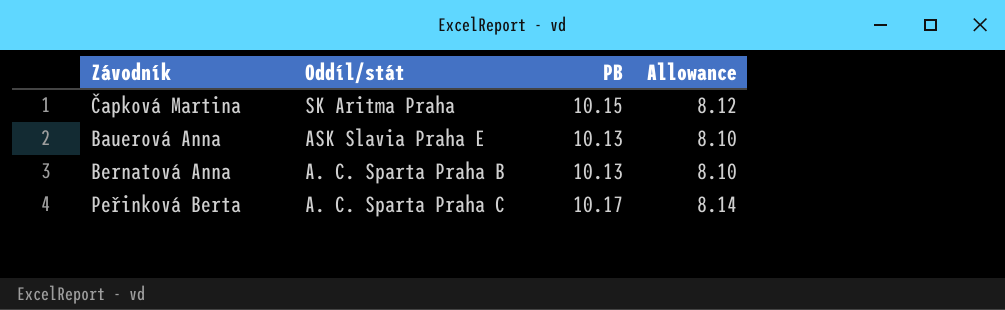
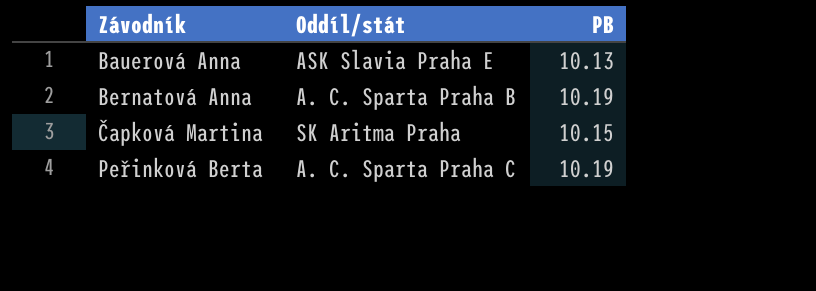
row order: none -> Závodník ascending
column Allowance | formula: [PB] * 0.8 -> none
Bernatová Anna | PB: 10.13 -> 10.19
Peřinková Berta | PB: 10.17 -> 10.19

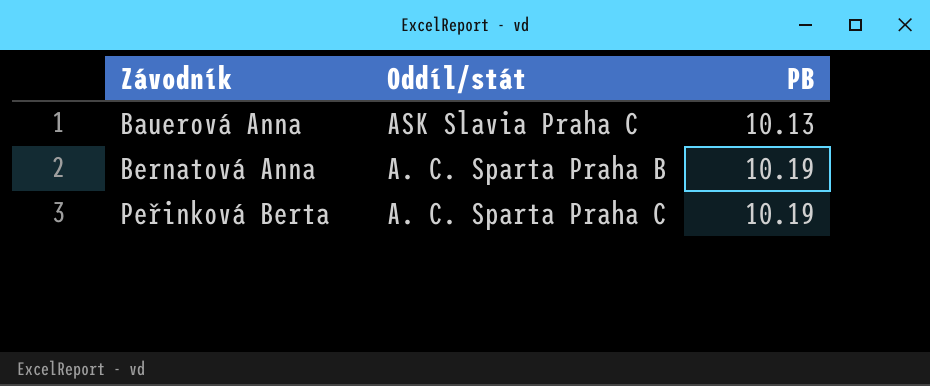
row Čapková Martina: SK Aritma Praha | 10.15 -> none
Bauerová Anna | Oddíl/stát: ASK Slavia Praha E -> ASK Slavia Praha C

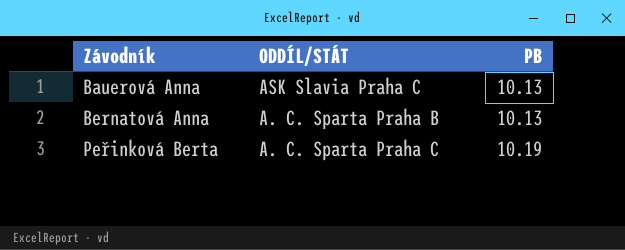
column name: Oddíl/stát -> ODDÍL/STÁT
Bernatová Anna | PB: 10.19 -> 10.13

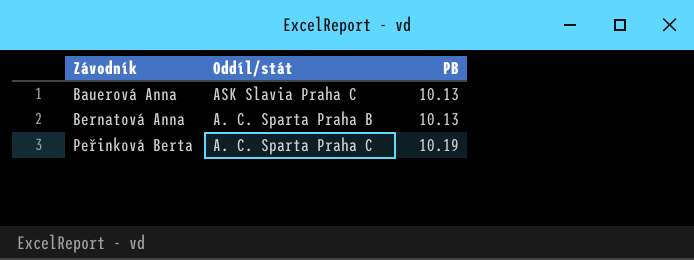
column name: ODDÍL/STÁT -> Oddíl/stát

